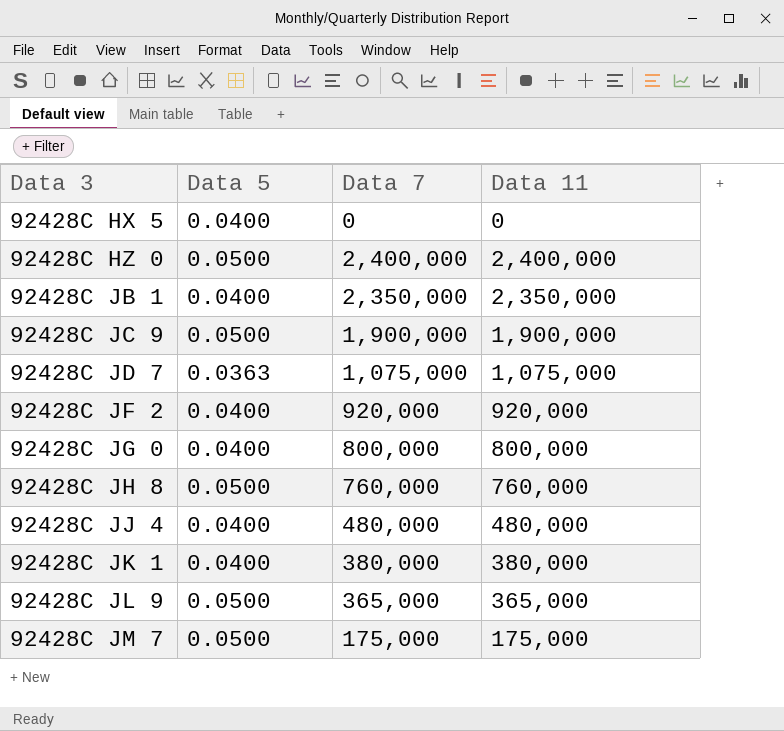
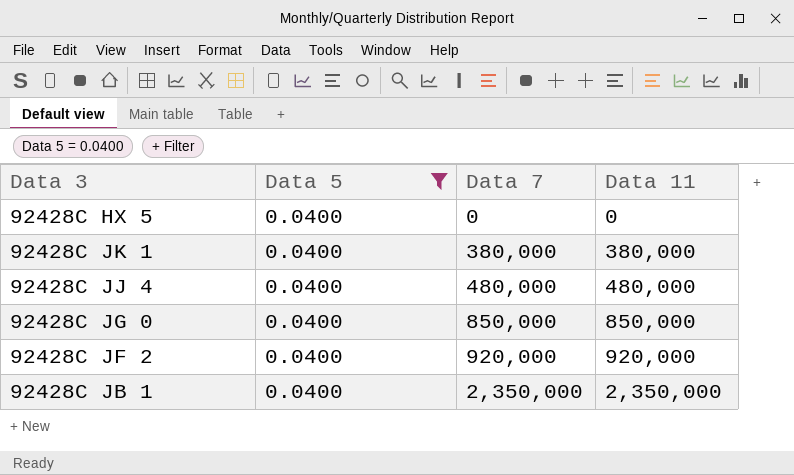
filter: none -> Data 5 = 0.0400
row order: Data 3 ascending -> Data 7 ascending
92428C JG 0 | Data 7: 800,000 -> 850,000
92428C JG 0 | Data 11: 800,000 -> 850,000

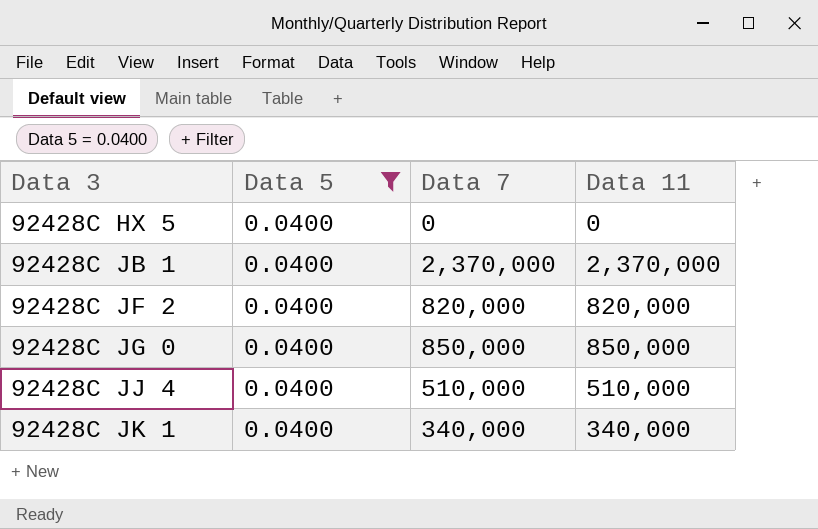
row order: Data 7 ascending -> Data 3 ascending
92428C JB 1 | Data 7: 2,350,000 -> 2,370,000
92428C JB 1 | Data 11: 2,350,000 -> 2,370,000
92428C JF 2 | Data 7: 920,000 -> 820,000
92428C JF 2 | Data 11: 920,000 -> 820,000
92428C JJ 4 | Data 7: 480,000 -> 510,000
92428C JJ 4 | Data 11: 480,000 -> 510,000
92428C JK 1 | Data 7: 380,000 -> 340,000
92428C JK 1 | Data 11: 380,000 -> 340,000

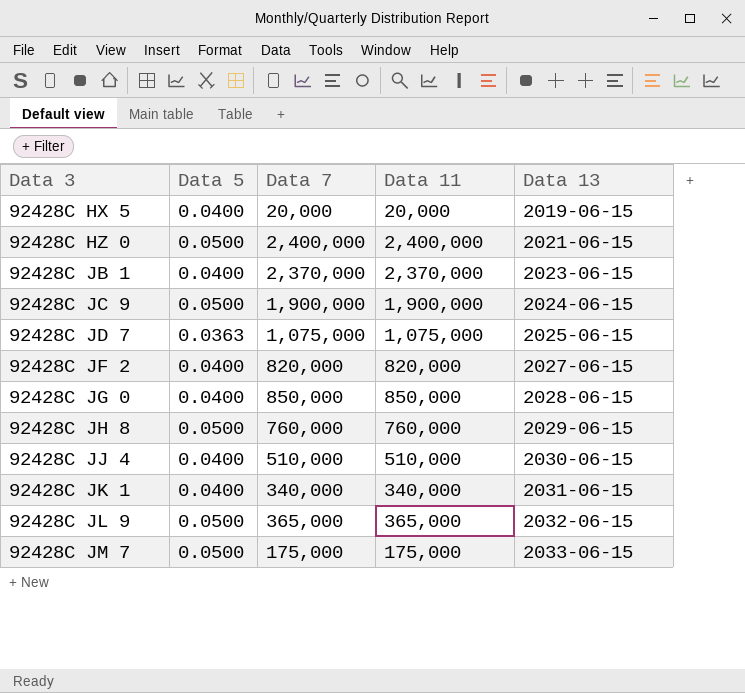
filter: Data 5 = 0.0400 -> none
column Data 13 | position: none -> 5
92428C HX 5 | Data 7: 0 -> 20,000
92428C HX 5 | Data 11: 0 -> 20,000

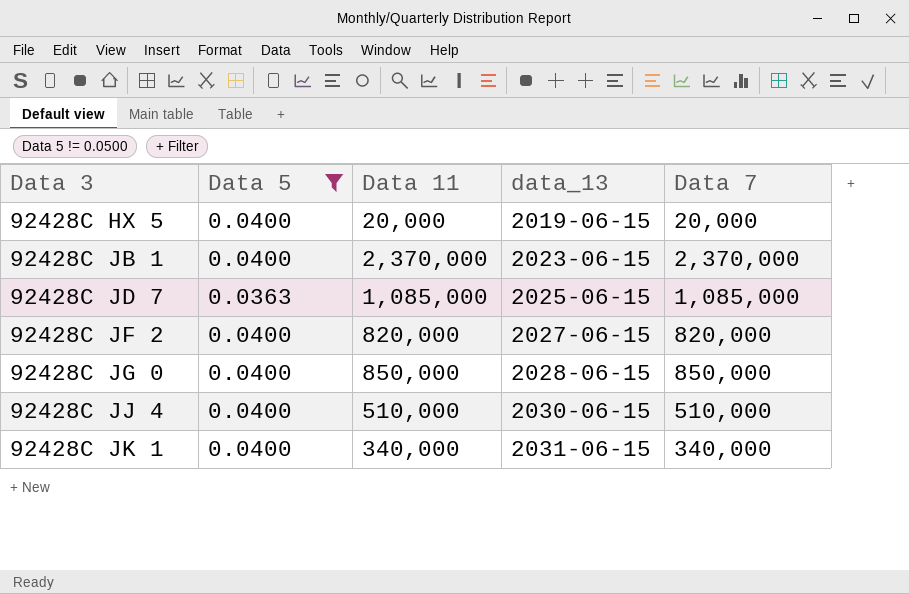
filter: none -> Data 5 != 0.0500
column name: Data 13 -> data_13
column Data 7 | position: 3 -> 5
92428C JD 7 | Data 11: 1,075,000 -> 1,085,000
92428C JD 7 | Data 7: 1,075,000 -> 1,085,000

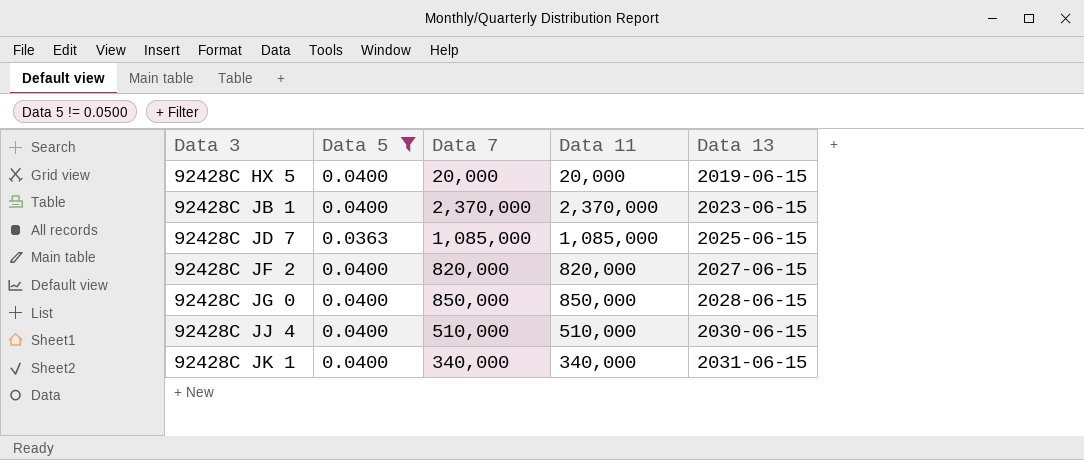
column Data 7 | position: 5 -> 3
column name: data_13 -> Data 13

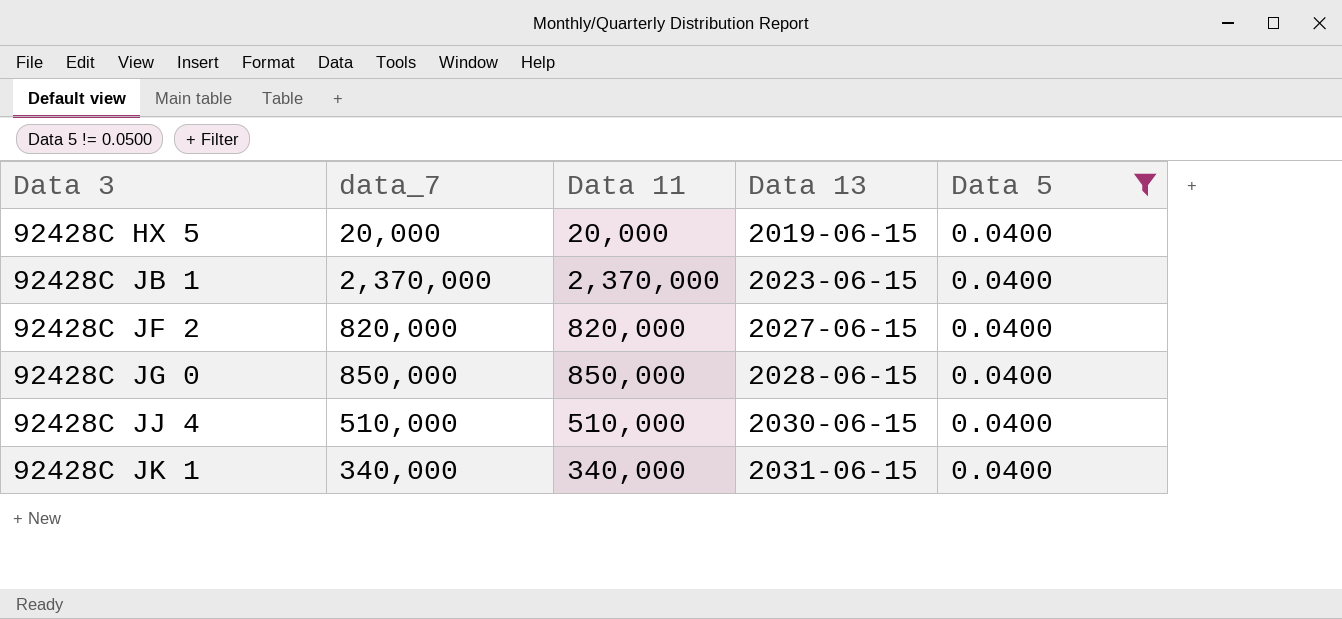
column name: Data 7 -> data_7
column Data 5 | position: 2 -> 5
row 92428C JD 7: 0.0363 | 1,085,000 | 1,085,000 | 2025-06-15 -> none

